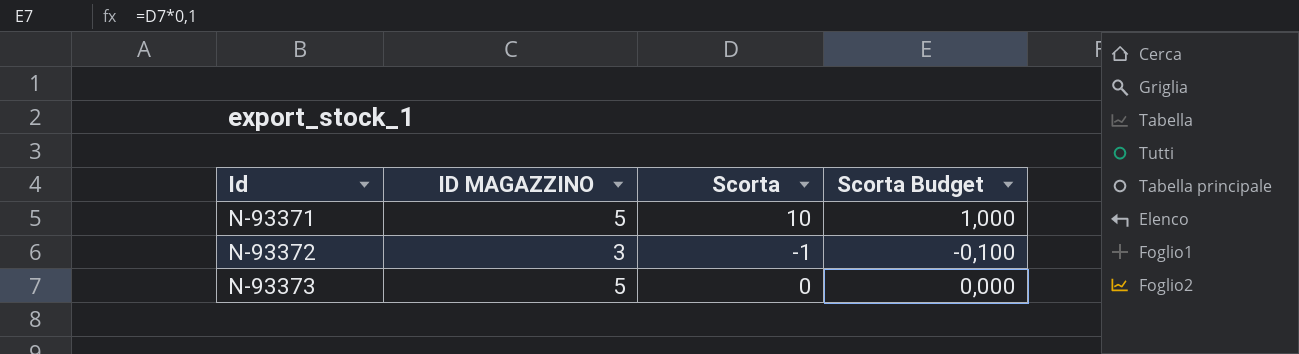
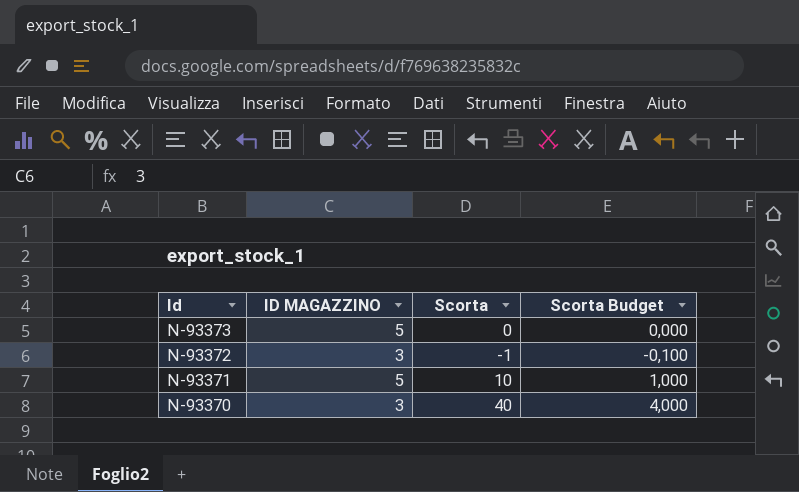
row order: Id ascending -> Id descending
row N-93370: none -> 3 | 40 | 4,000

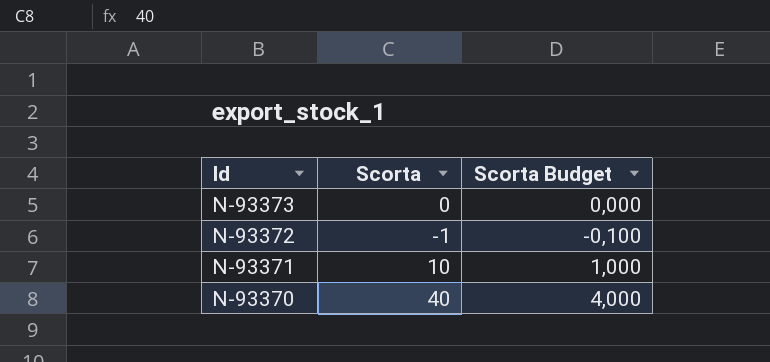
column ID MAGAZZINO | position: 2 -> none

